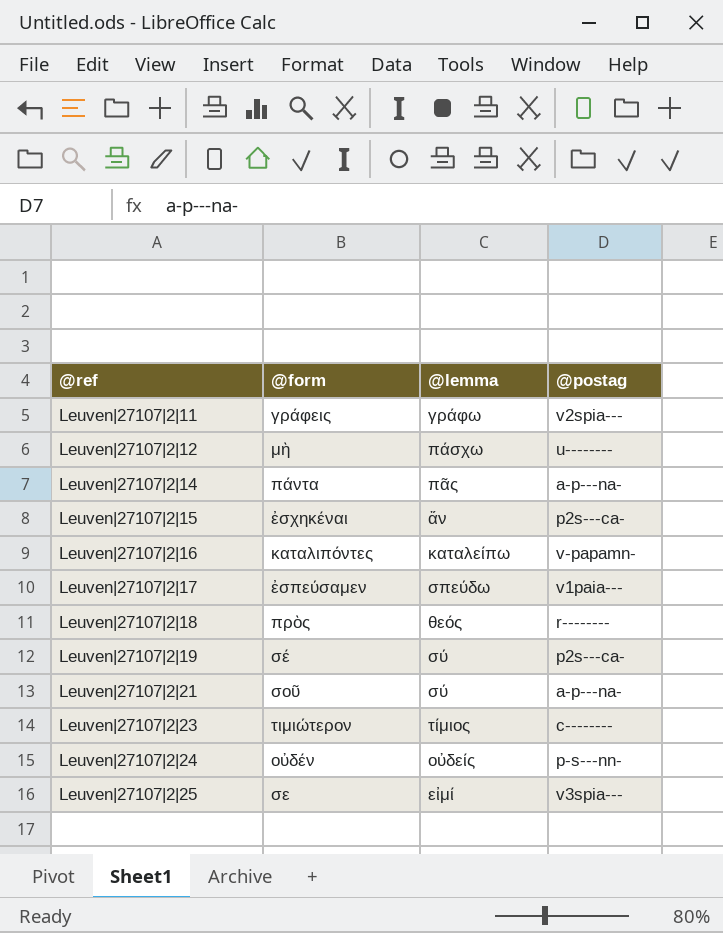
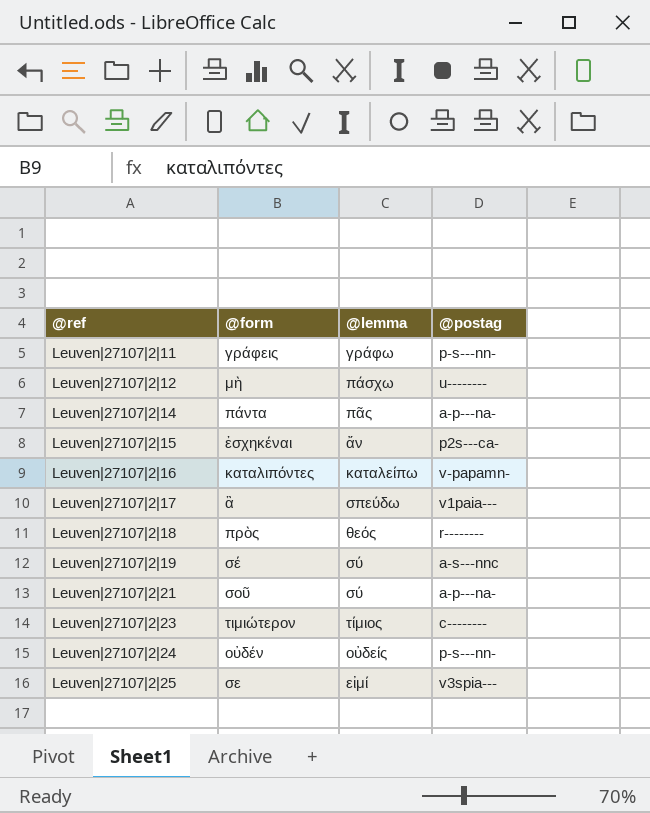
Leuven|27107|2|11 | @postag: v2spia--- -> p-s---nn-
Leuven|27107|2|17 | @form: ἐσπεύσαμεν -> ἃ
Leuven|27107|2|19 | @postag: p2s---ca- -> a-s---nnc

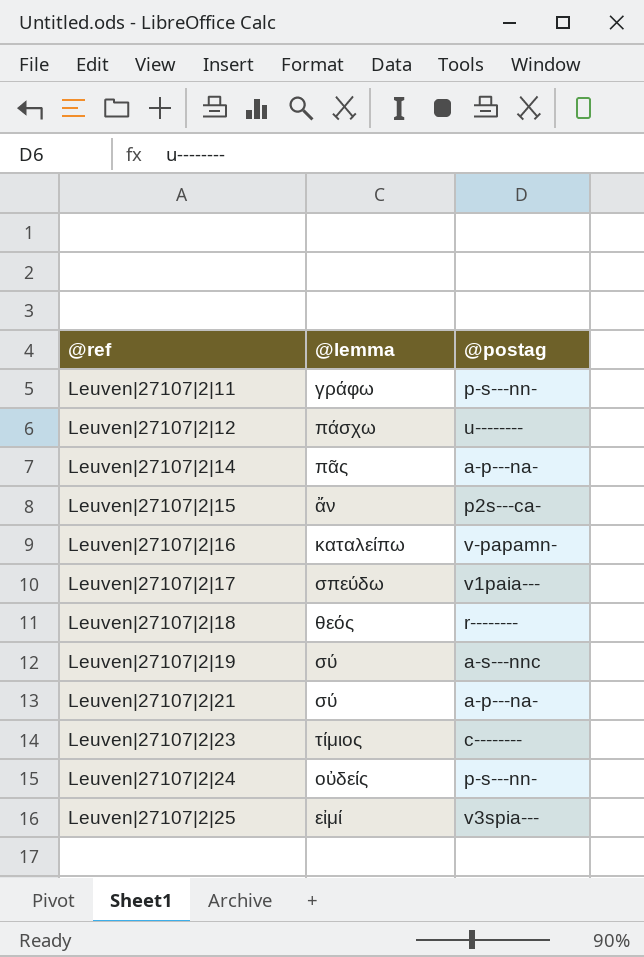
column @form | position: 2 -> none

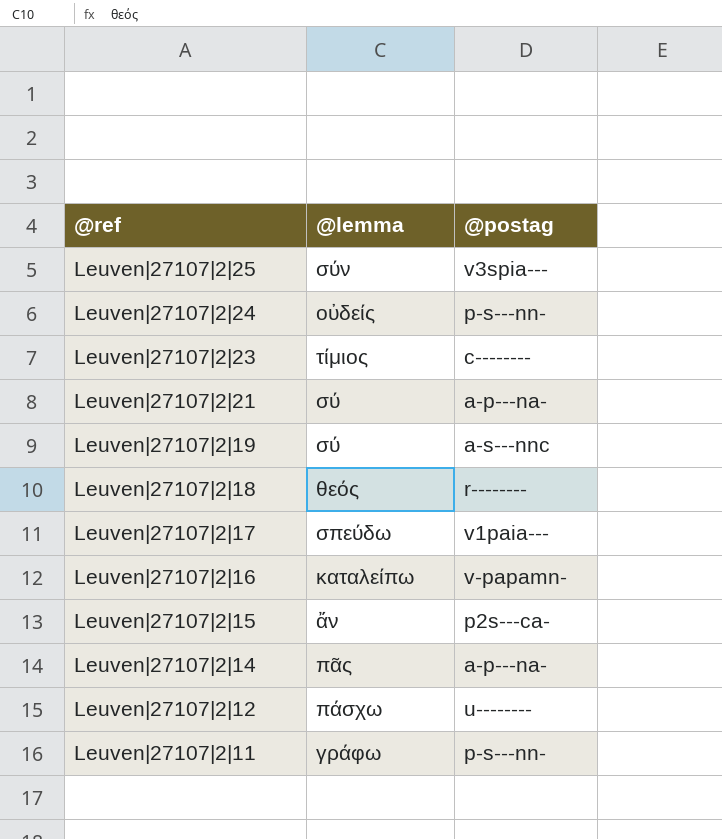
row order: @ref ascending -> @ref descending
Leuven|27107|2|25 | @lemma: εἰμί -> σύν

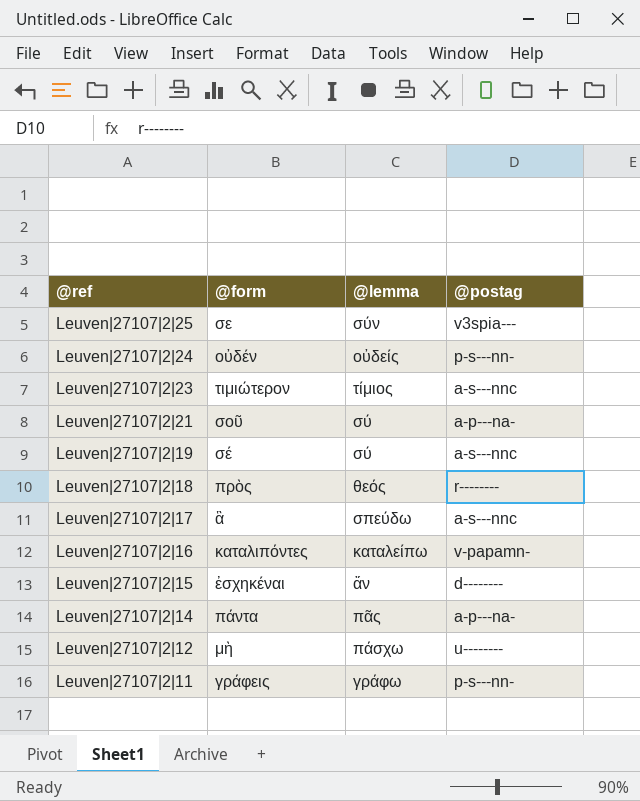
column @form | position: none -> 2
Leuven|27107|2|23 | @postag: c-------- -> a-s---nnc
Leuven|27107|2|17 | @postag: v1paia--- -> a-s---nnc
Leuven|27107|2|15 | @postag: p2s---ca- -> d--------

